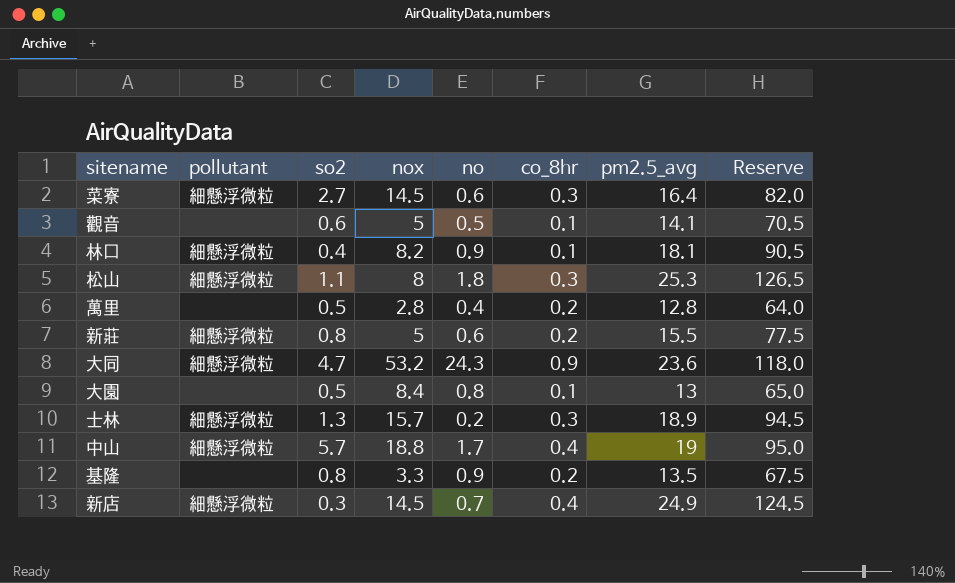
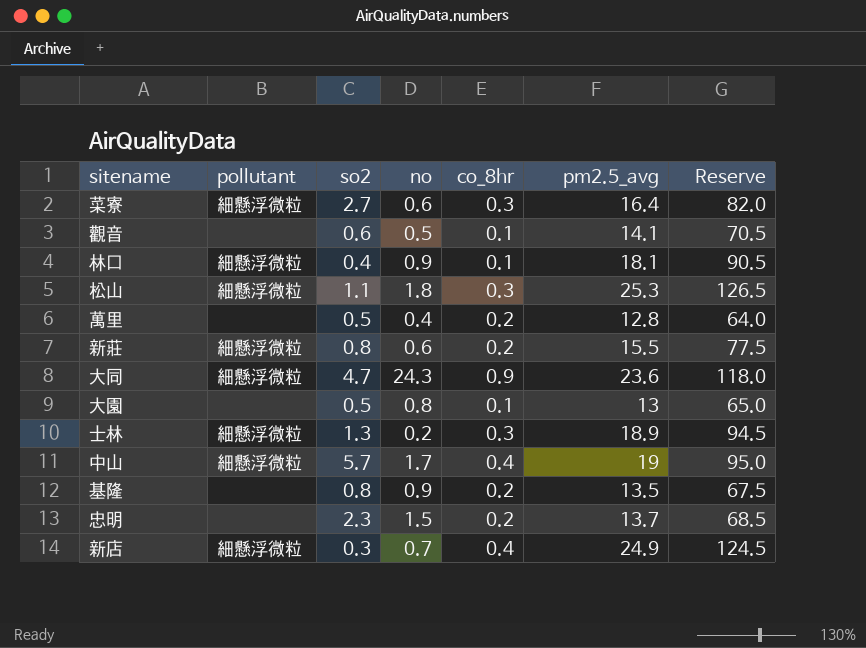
column nox | position: 4 -> none
row 忠明: none -> none | 2.3 | 1.5 | 0.2 | 13.7 | 68.5

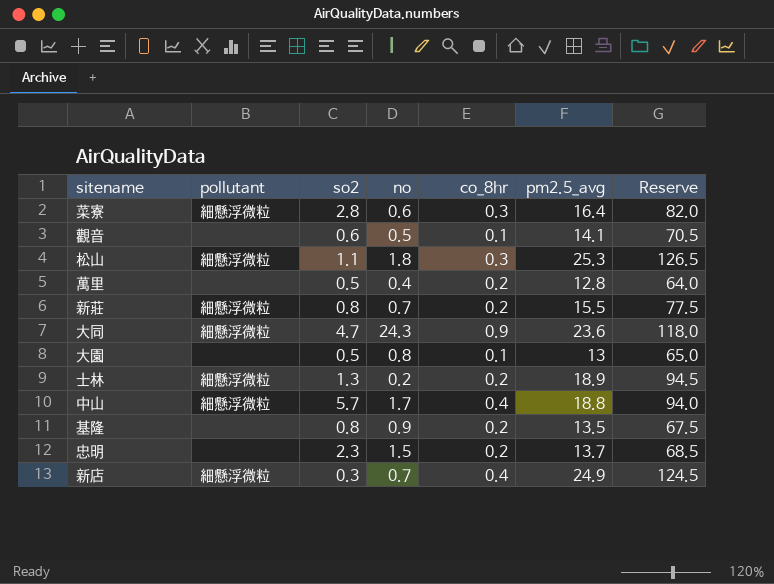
row 林口: 細懸浮微粒 | 0.4 | 0.9 | 0.1 | 18.1 | 90.5 -> none
菜寮 | so2: 2.7 -> 2.8
新莊 | no: 0.6 -> 0.7
士林 | co_8hr: 0.3 -> 0.2
中山 | pm2.5_avg: 19 -> 18.8
中山 | Reserve: 95.0 -> 94.0

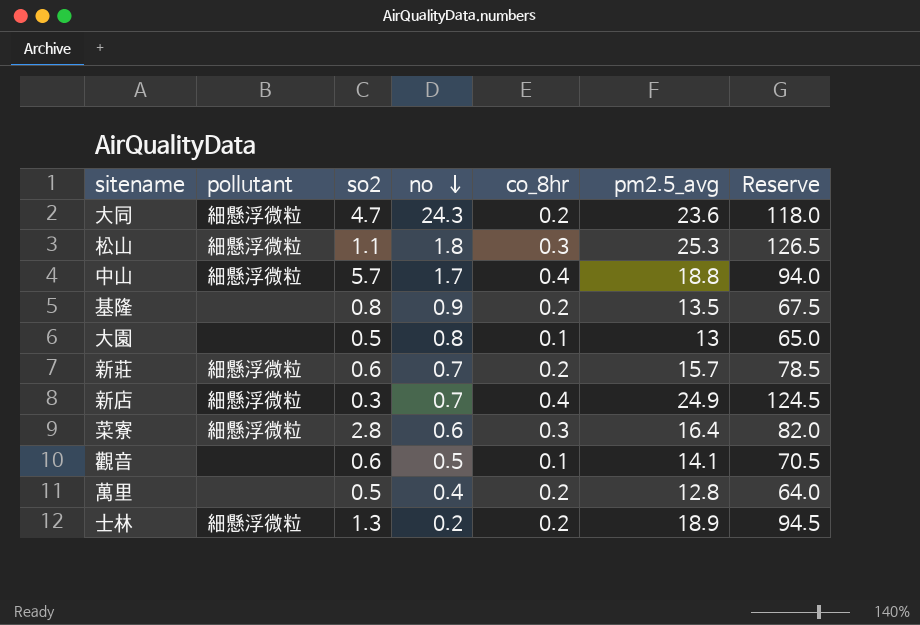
row order: none -> no descending
row 忠明: none | 2.3 | 1.5 | 0.2 | 13.7 | 68.5 -> none
大同 | co_8hr: 0.9 -> 0.2
新莊 | so2: 0.8 -> 0.6
新莊 | pm2.5_avg: 15.5 -> 15.7
新莊 | Reserve: 77.5 -> 78.5

